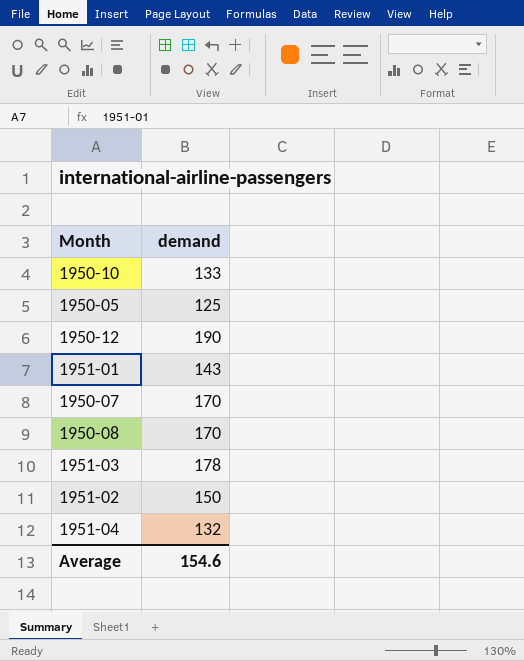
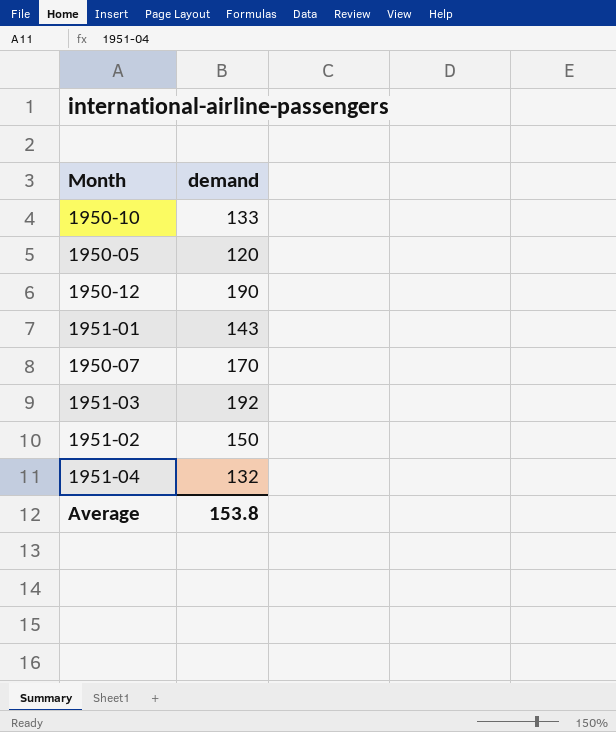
row 1950-08: 170 -> none
1950-05 | demand: 125 -> 120
1951-03 | demand: 178 -> 192
Average | demand: 154.6 -> 153.8

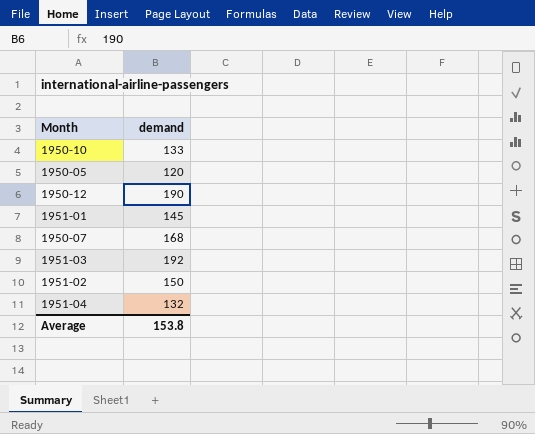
1951-01 | demand: 143 -> 145
1950-07 | demand: 170 -> 168

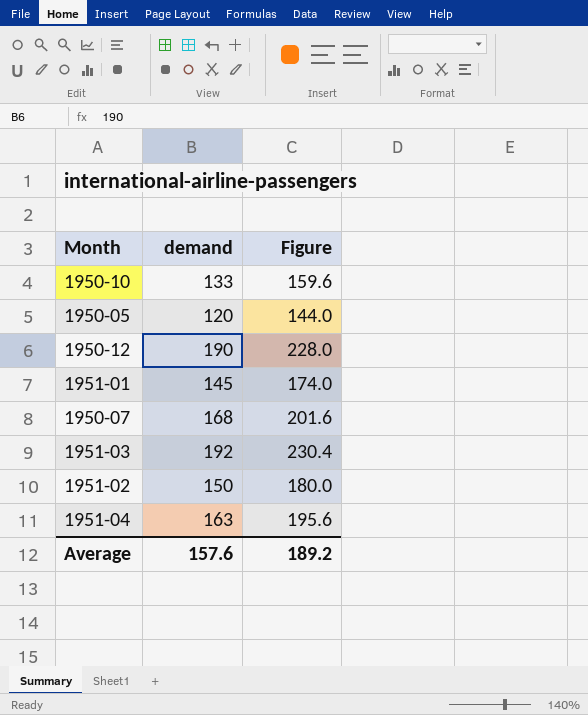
column Figure | formula: none -> [demand] * 1.2
1951-04 | demand: 132 -> 163
Average | demand: 153.8 -> 157.6

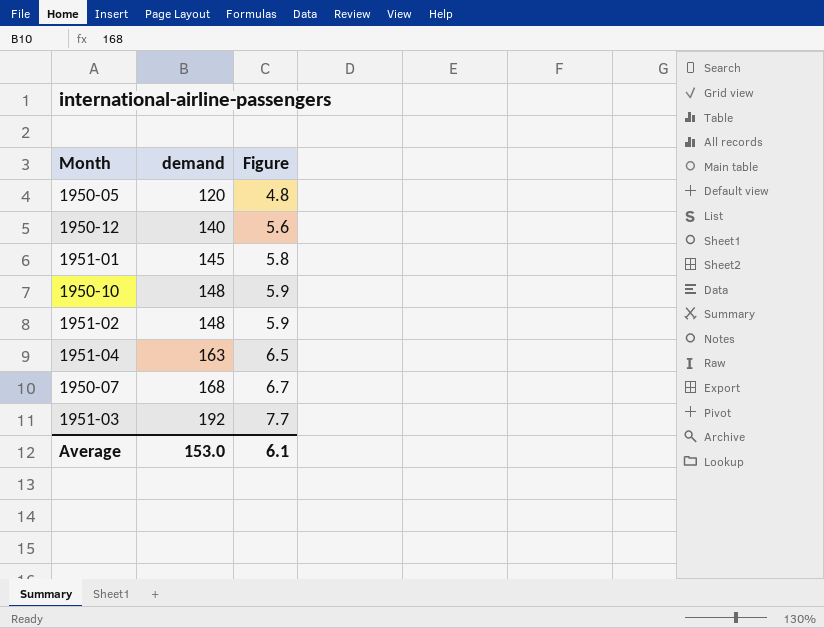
row order: none -> demand ascending
column Figure | formula: [demand] * 1.2 -> [demand] * 0.04
1950-12 | demand: 190 -> 140
1950-10 | demand: 133 -> 148
1951-02 | demand: 150 -> 148
Average | demand: 157.6 -> 153.0
Average | Figure: 189.2 -> 6.1

